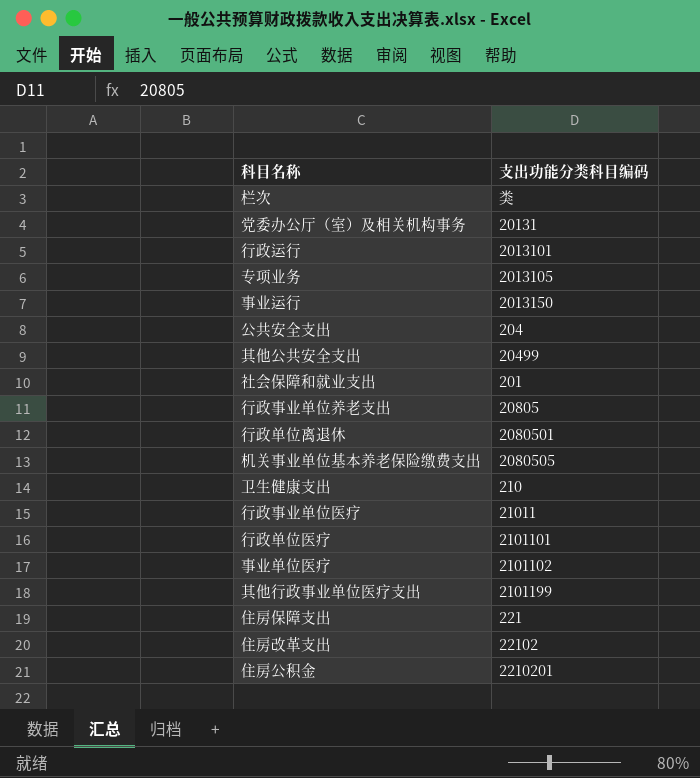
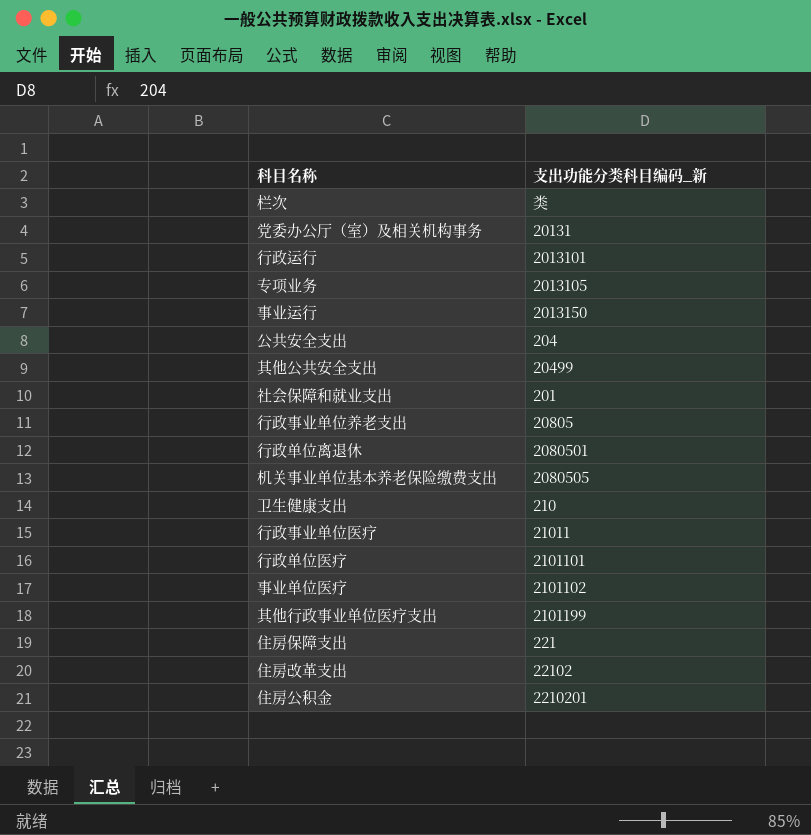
column name: 支出功能分类科目编码 -> 支出功能分类科目编码_新

